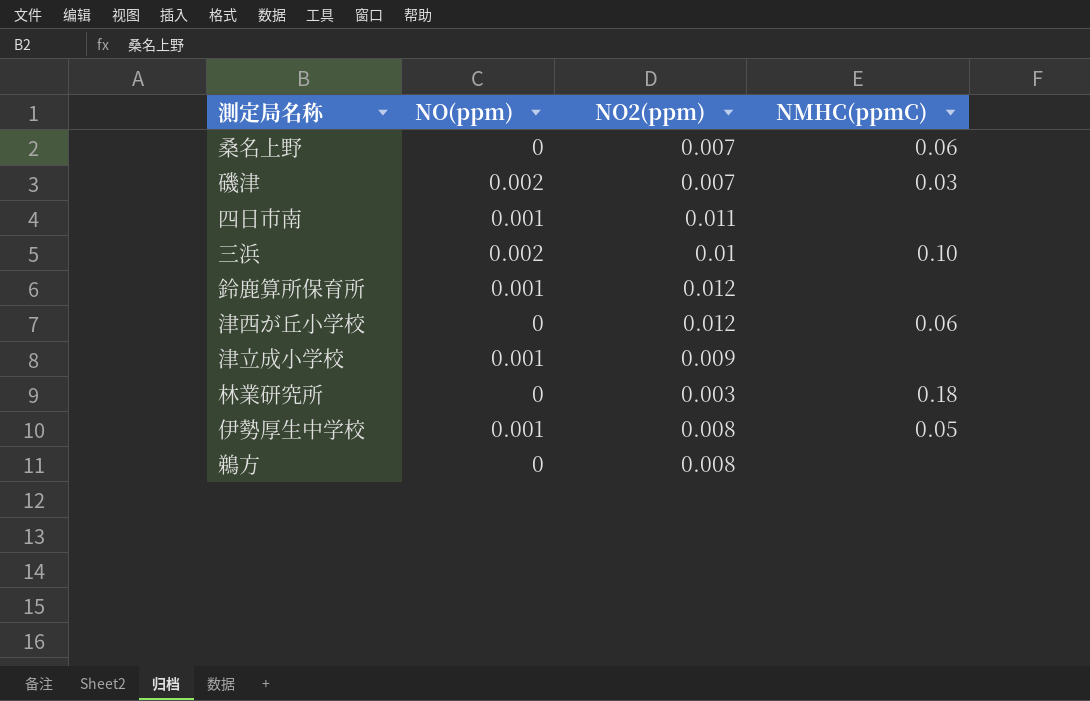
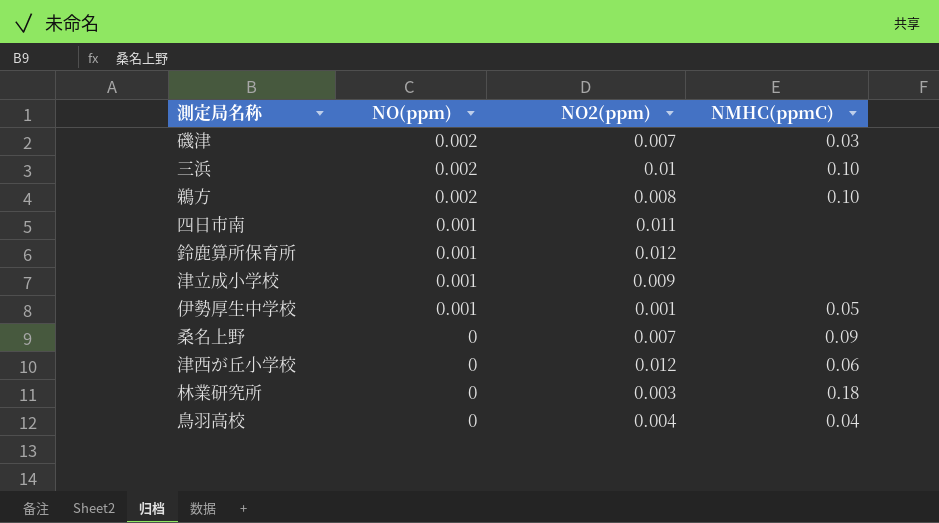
row order: none -> NO(ppm) descending
鵜方 | NO(ppm): 0 -> 0.002
鵜方 | NMHC(ppmC): none -> 0.10
伊勢厚生中学校 | NO2(ppm): 0.008 -> 0.001
桑名上野 | NMHC(ppmC): 0.06 -> 0.09
row 鳥羽高校: none -> 0 | 0.004 | 0.04

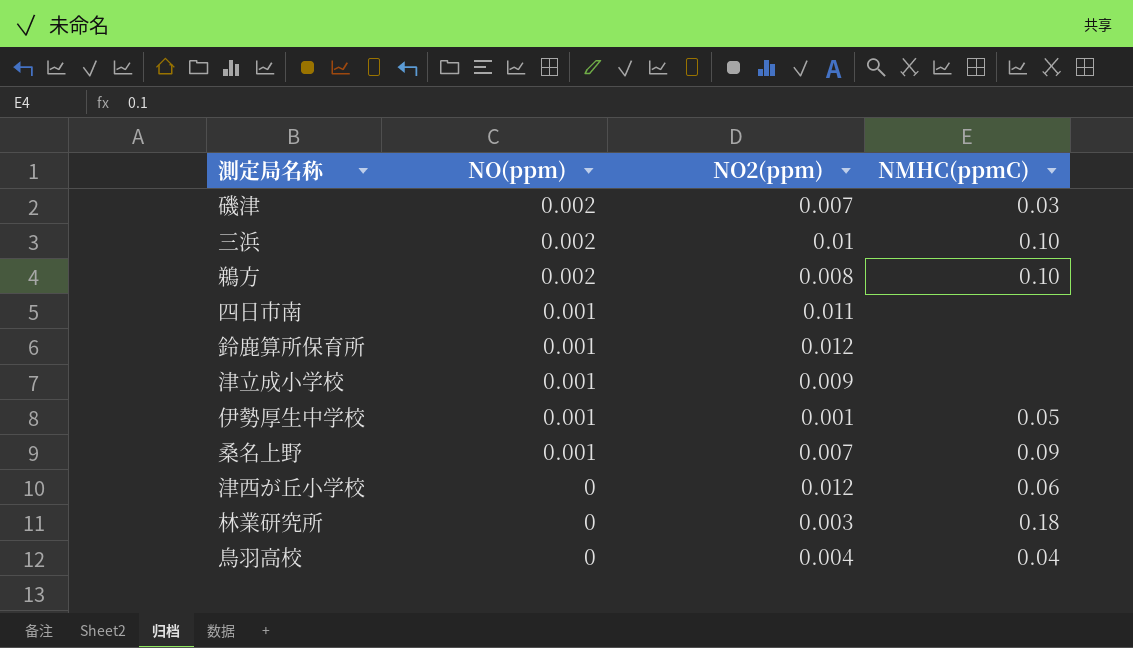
桑名上野 | NO(ppm): 0 -> 0.001

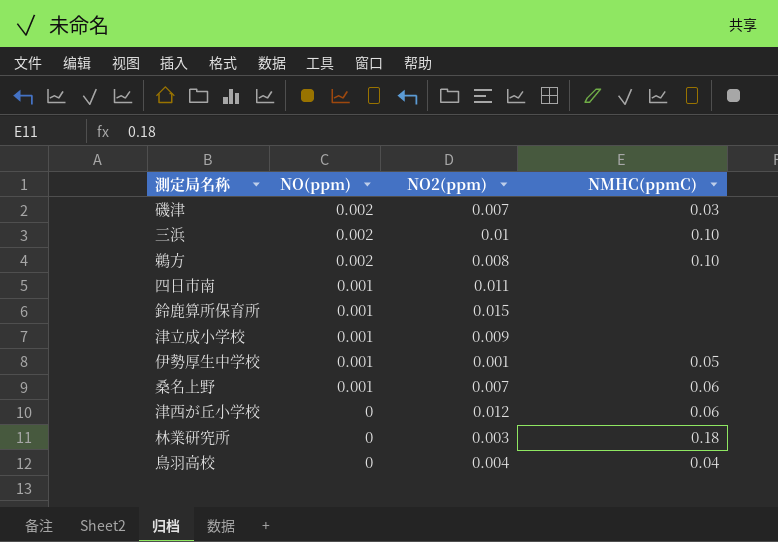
鈴鹿算所保育所 | NO2(ppm): 0.012 -> 0.015
桑名上野 | NMHC(ppmC): 0.09 -> 0.06

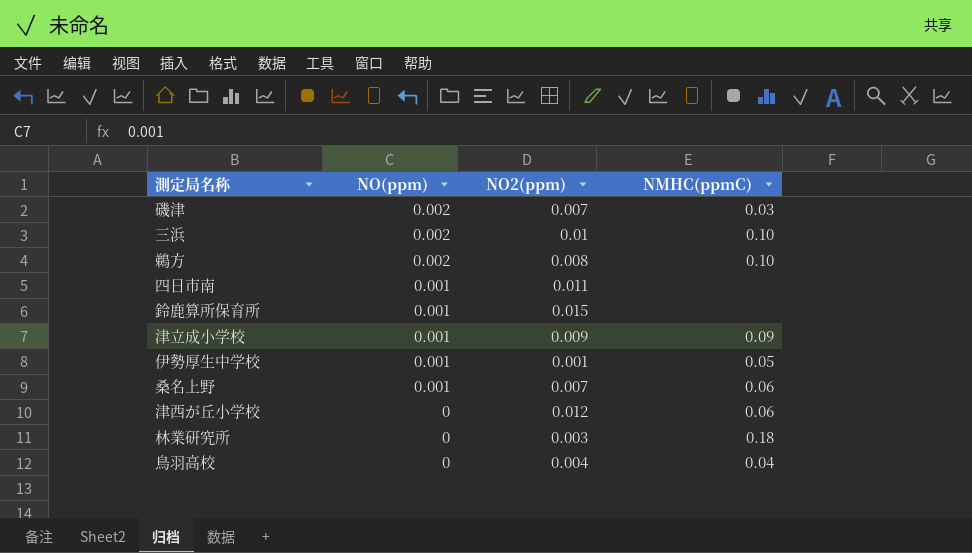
津立成小学校 | NMHC(ppmC): none -> 0.09

